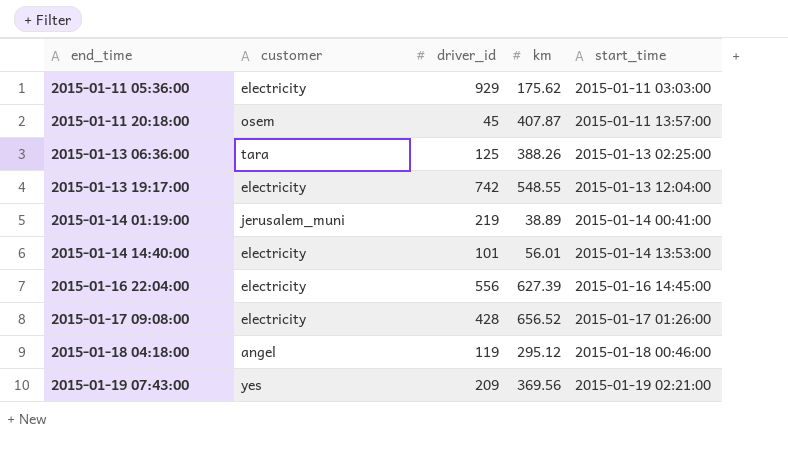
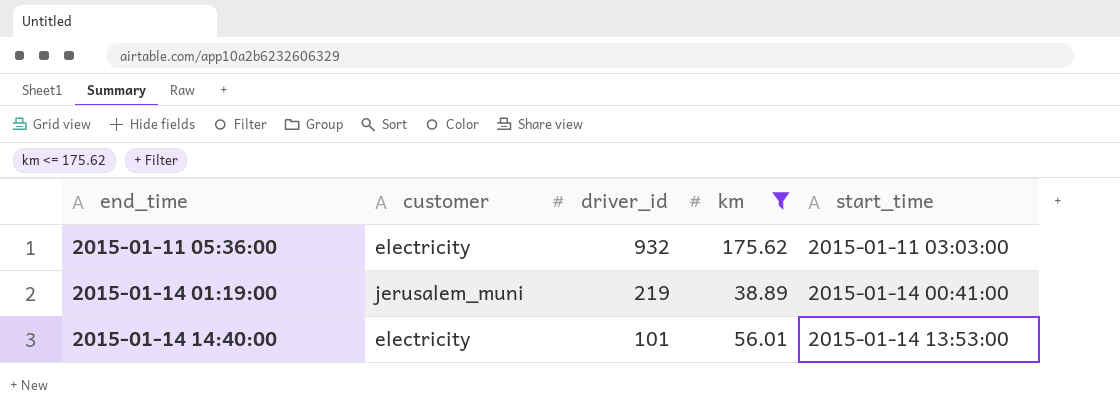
filter: none -> km <= 175.62
2015-01-11 05:36:00 | driver_id: 929 -> 932

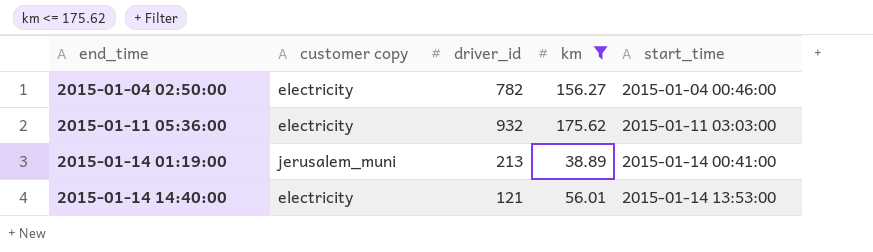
column name: customer -> customer copy
row 2015-01-04 02:50:00: none -> electricity | 782 | 156.27 | 2015-01-04 00:46:00
2015-01-14 01:19:00 | driver_id: 219 -> 213
2015-01-14 14:40:00 | driver_id: 101 -> 121

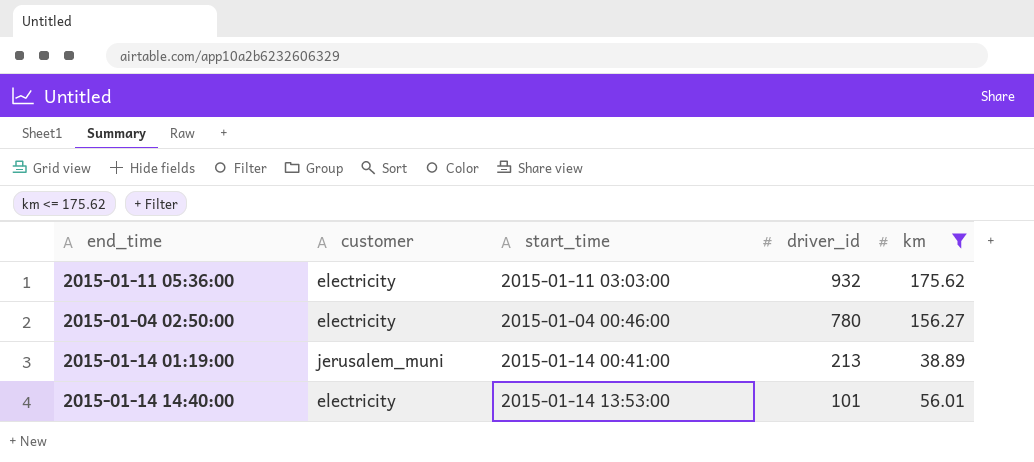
row order: end_time ascending -> driver_id descending
column name: customer copy -> customer
column start_time | position: 5 -> 3
2015-01-04 02:50:00 | driver_id: 782 -> 780
2015-01-14 14:40:00 | driver_id: 121 -> 101

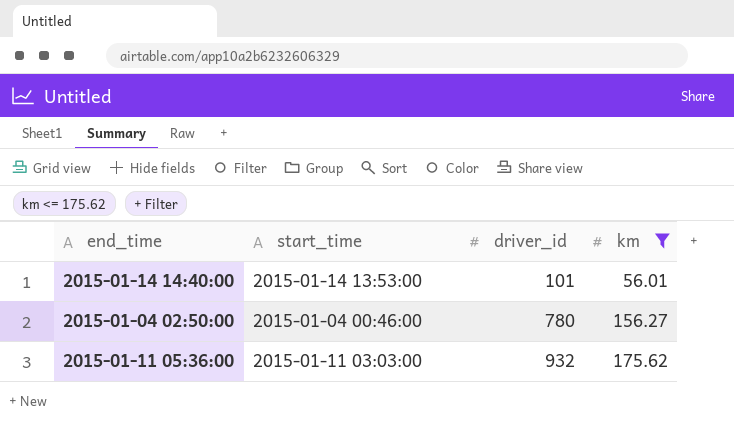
row order: driver_id descending -> driver_id ascending
column customer | position: 2 -> none
row 2015-01-14 01:19:00: jerusalem_muni | 2015-01-14 00:41:00 | 213 | 38.89 -> none

